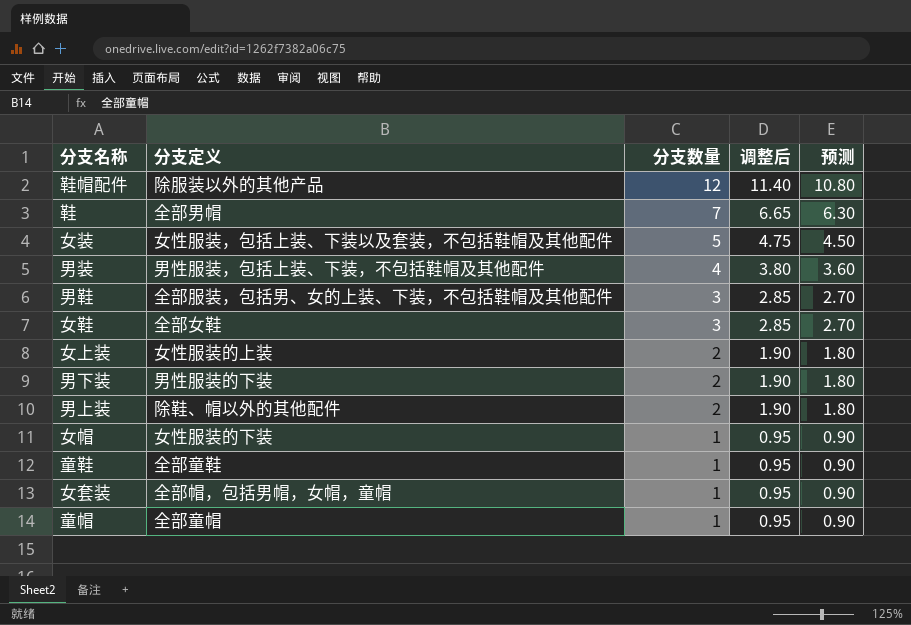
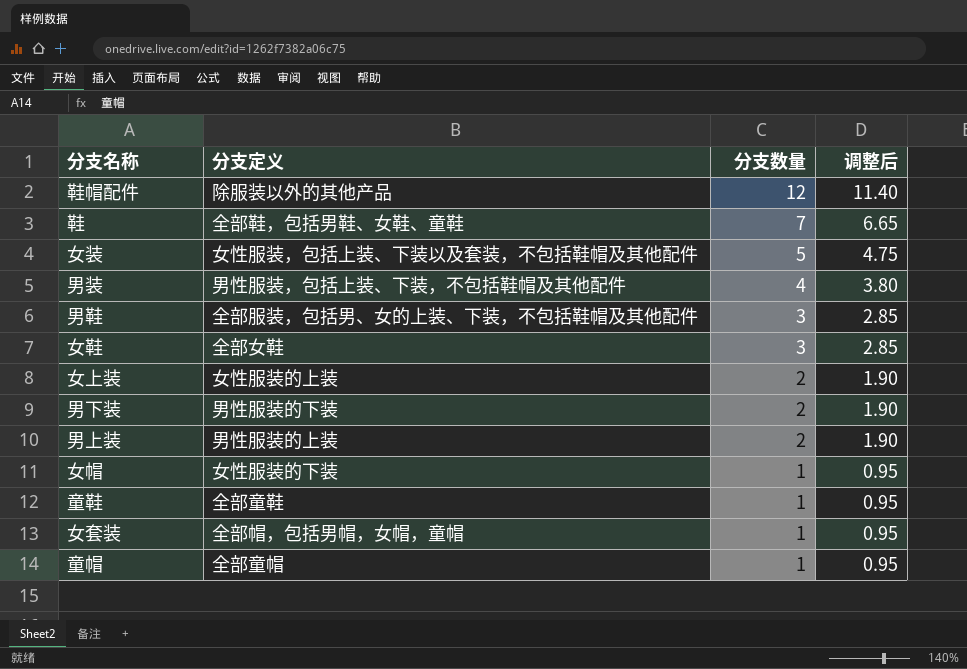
column 预测 | formula: [分支数量] * 0.9 -> none
鞋 | 分支定义: 全部男帽 -> 全部鞋，包括男鞋、女鞋、童鞋
男上装 | 分支定义: 除鞋、帽以外的其他配件 -> 男性服装的上装

